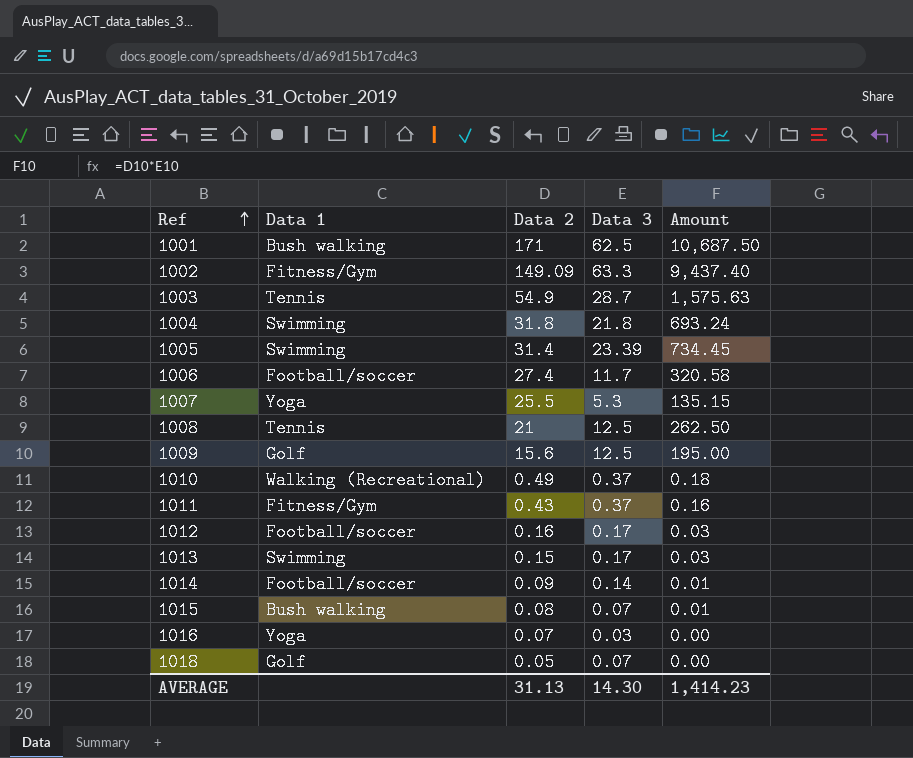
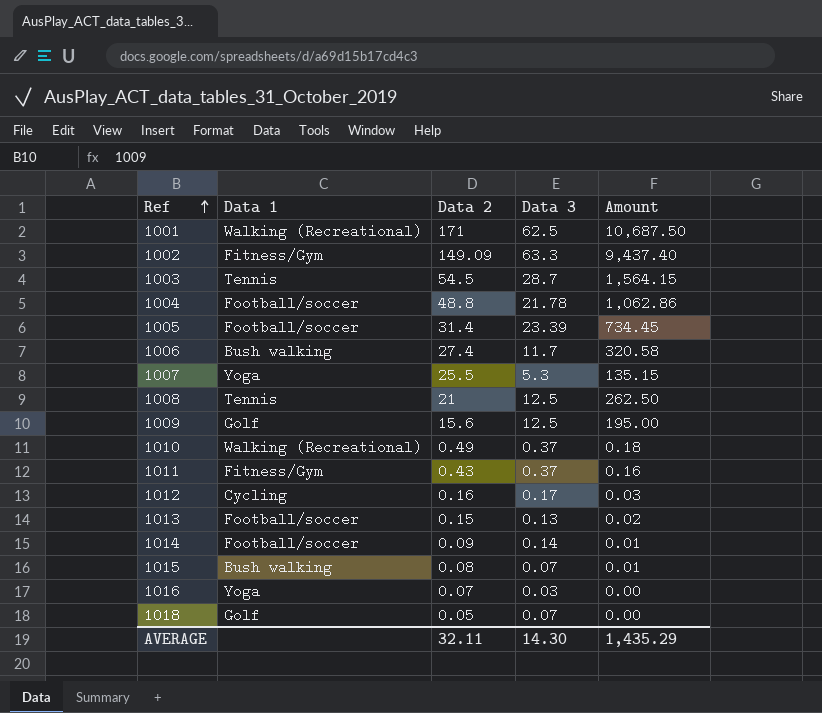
1001 | Data 1: Bush walking -> Walking (Recreational)
1003 | Data 2: 54.9 -> 54.5
1003 | Amount: 1,575.63 -> 1,564.15
1004 | Data 1: Swimming -> Football/soccer
1004 | Data 2: 31.8 -> 48.8
1004 | Data 3: 21.8 -> 21.78
1004 | Amount: 693.24 -> 1,062.86
1005 | Data 1: Swimming -> Football/soccer
1006 | Data 1: Football/soccer -> Bush walking
1012 | Data 1: Football/soccer -> Cycling
1013 | Data 1: Swimming -> Football/soccer
1013 | Data 3: 0.17 -> 0.13
1013 | Amount: 0.03 -> 0.02
AVERAGE | Data 2: 31.13 -> 32.11
AVERAGE | Amount: 1,414.23 -> 1,435.29

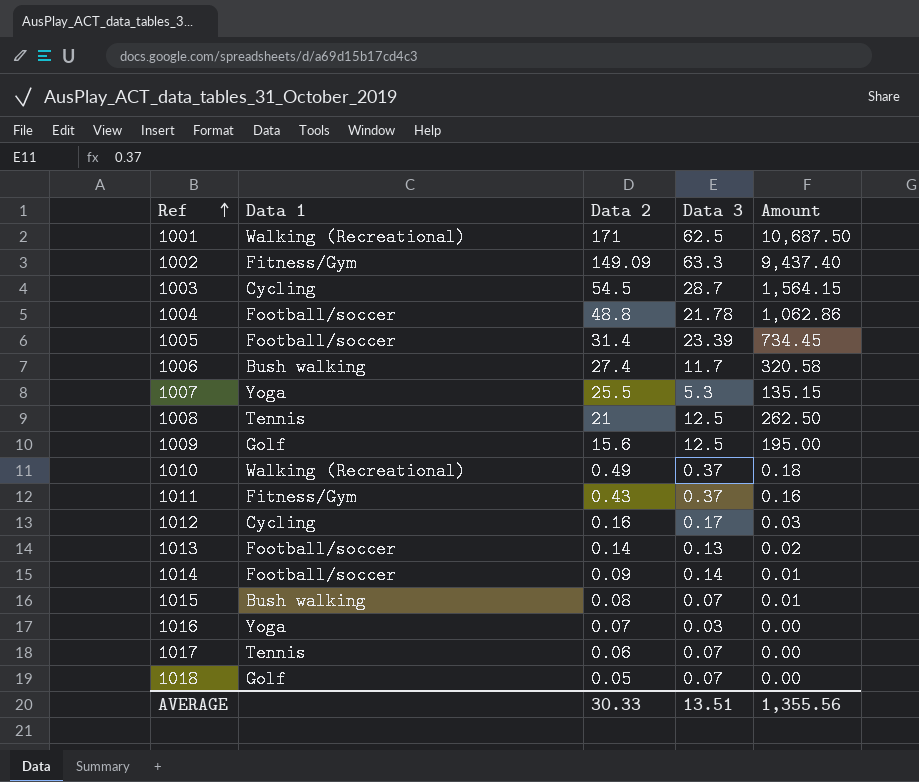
1003 | Data 1: Tennis -> Cycling
1013 | Data 2: 0.15 -> 0.14
row 1017: none -> Tennis | 0.06 | 0.07 | 0.00
AVERAGE | Data 2: 32.11 -> 30.33
AVERAGE | Data 3: 14.30 -> 13.51
AVERAGE | Amount: 1,435.29 -> 1,355.56

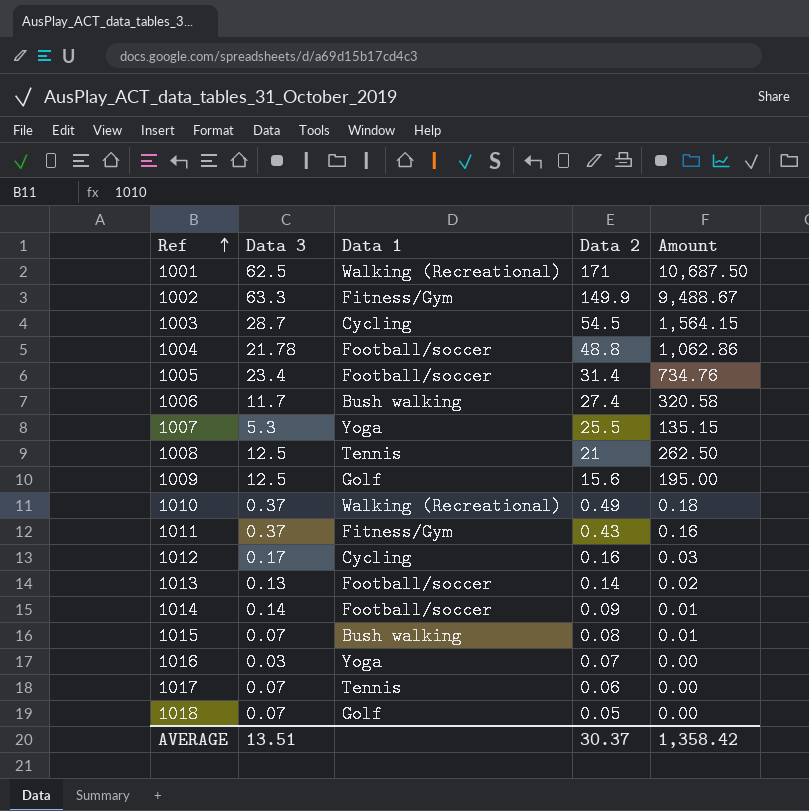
column Data 3 | position: 4 -> 2
1002 | Data 2: 149.09 -> 149.9
1002 | Amount: 9,437.40 -> 9,488.67
1005 | Data 3: 23.39 -> 23.4
1005 | Amount: 734.45 -> 734.76
AVERAGE | Data 2: 30.33 -> 30.37
AVERAGE | Amount: 1,355.56 -> 1,358.42

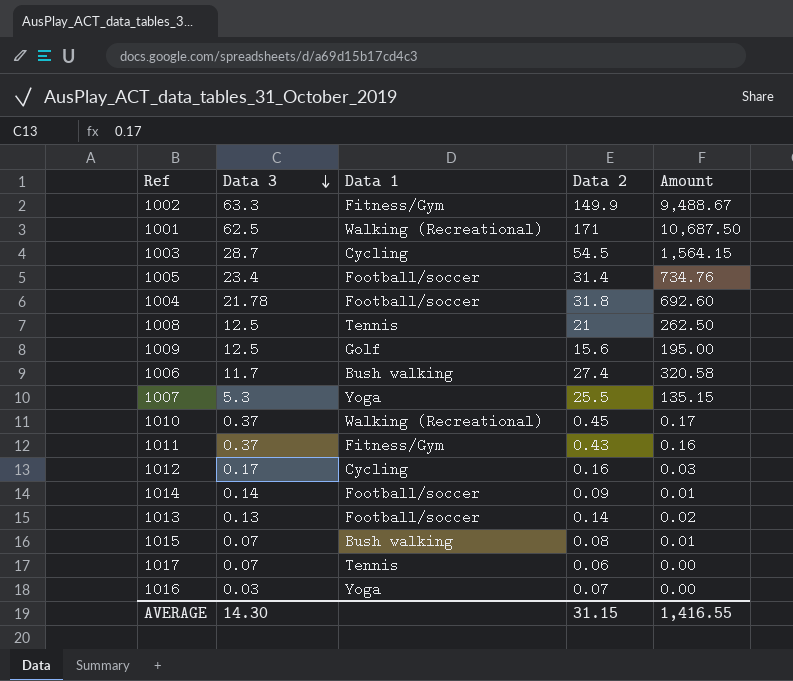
row order: Ref ascending -> Data 3 descending
row 1018: 0.07 | Golf | 0.05 | 0.00 -> none
1004 | Data 2: 48.8 -> 31.8
1004 | Amount: 1,062.86 -> 692.60
1010 | Data 2: 0.49 -> 0.45
1010 | Amount: 0.18 -> 0.17
AVERAGE | Data 3: 13.51 -> 14.30
AVERAGE | Data 2: 30.37 -> 31.15
AVERAGE | Amount: 1,358.42 -> 1,416.55

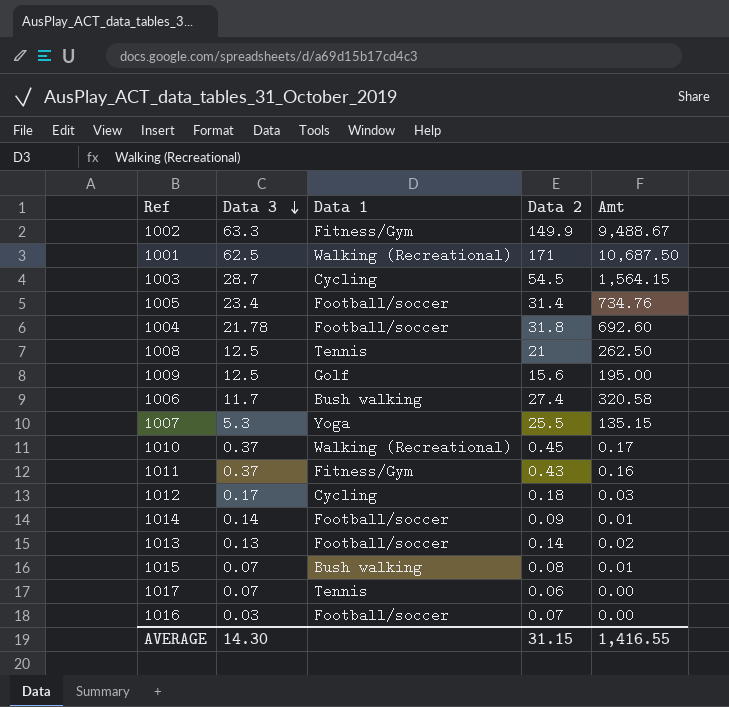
column name: Amount -> Amt
1012 | Data 2: 0.16 -> 0.18
1016 | Data 1: Yoga -> Football/soccer

